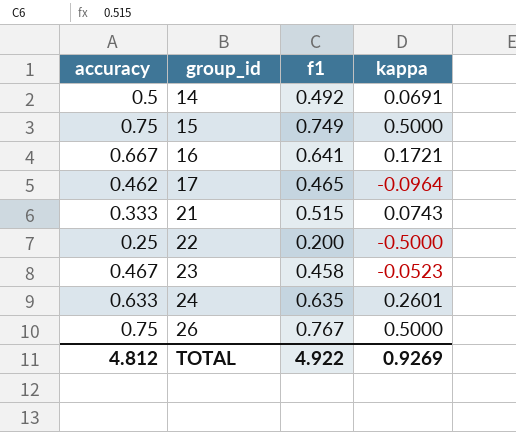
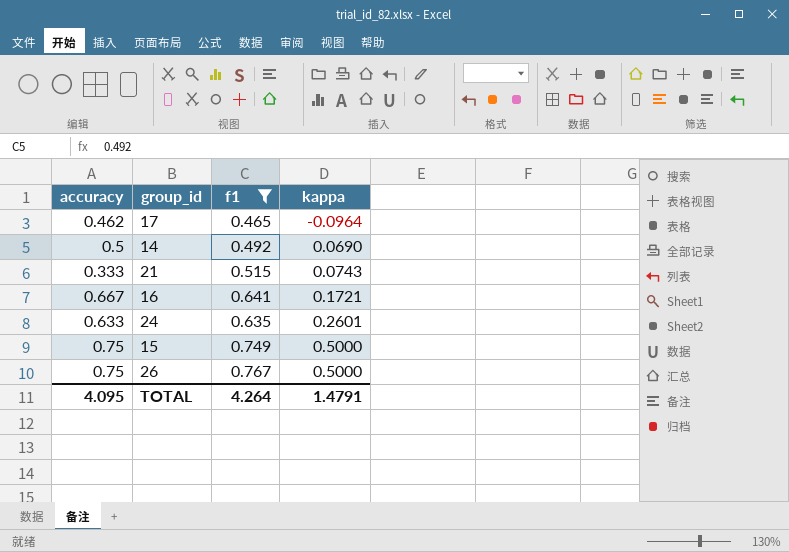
filter: none -> f1 >= 0.465
row order: group_id ascending -> kappa ascending
14 | kappa: 0.0691 -> 0.0690
TOTAL | accuracy: 4.812 -> 4.095
TOTAL | f1: 4.922 -> 4.264
TOTAL | kappa: 0.9269 -> 1.4791

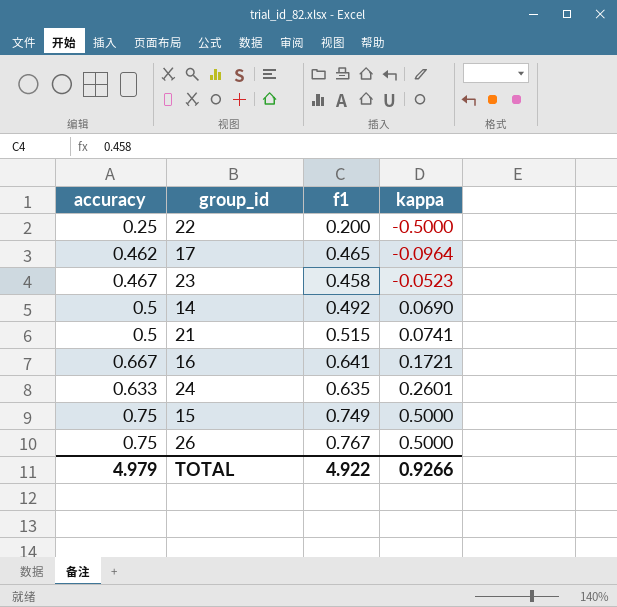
filter: f1 >= 0.465 -> none
21 | accuracy: 0.333 -> 0.5
21 | kappa: 0.0743 -> 0.0741
TOTAL | accuracy: 4.095 -> 4.979
TOTAL | f1: 4.264 -> 4.922
TOTAL | kappa: 1.4791 -> 0.9266

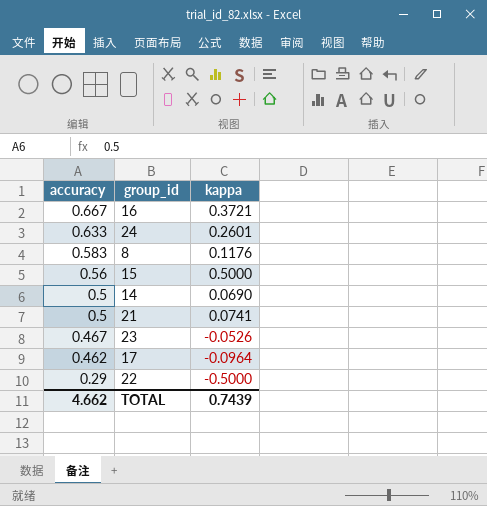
row order: kappa ascending -> accuracy descending
column f1 | position: 3 -> none
row 26: 0.75 | 0.767 | 0.5000 -> none
16 | kappa: 0.1721 -> 0.3721
row 8: none -> 0.583 | 0.1176
15 | accuracy: 0.75 -> 0.56
23 | kappa: -0.0523 -> -0.0526
22 | accuracy: 0.25 -> 0.29
TOTAL | accuracy: 4.979 -> 4.662
TOTAL | kappa: 0.9266 -> 0.7439

